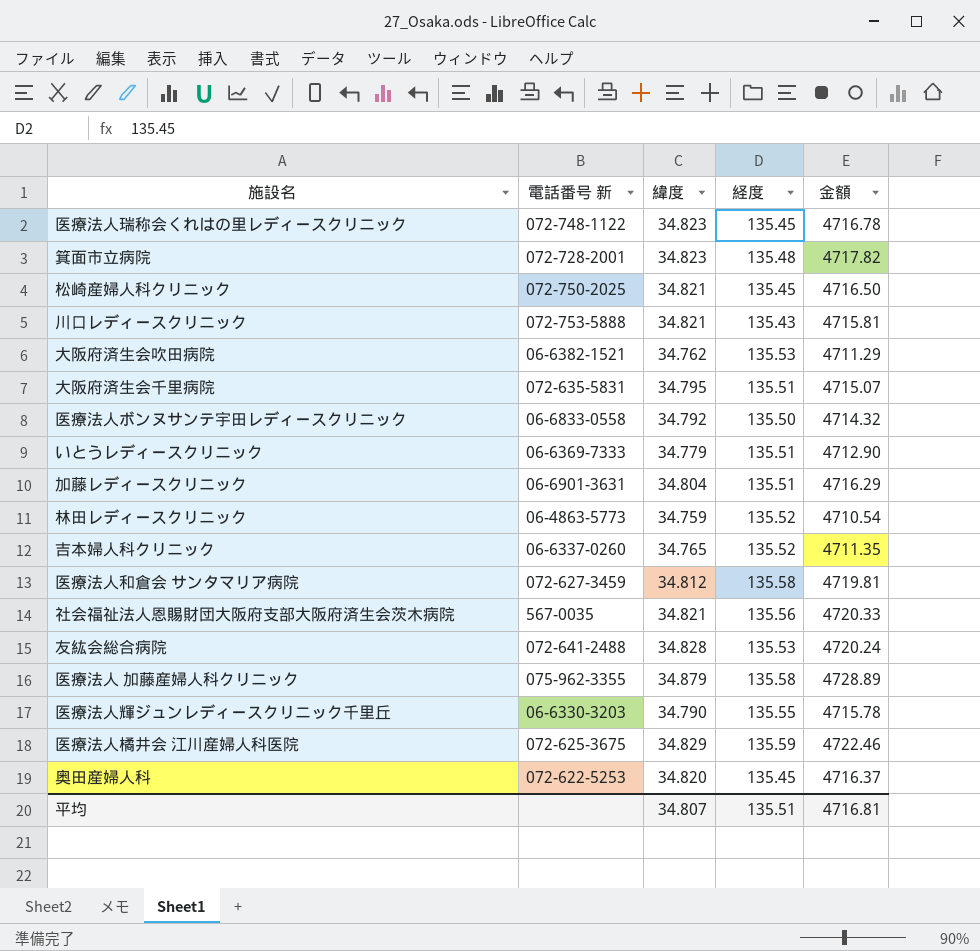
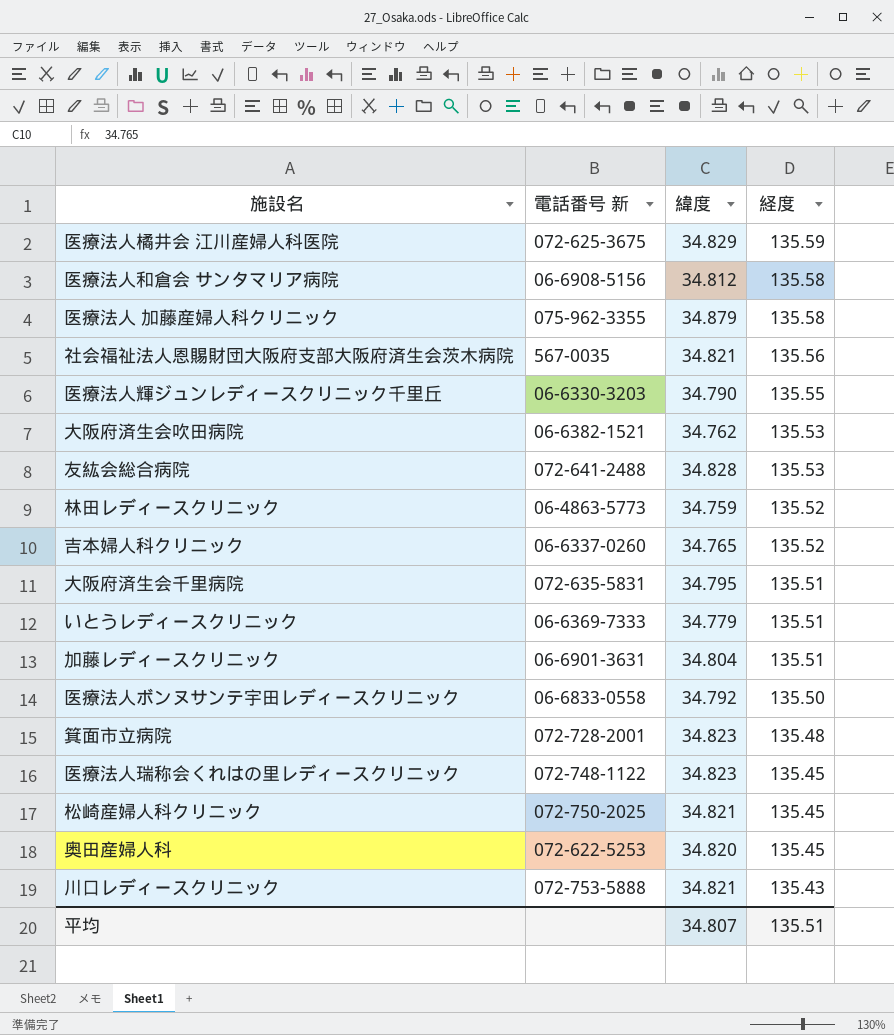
row order: none -> 経度 descending
column 金額 | formula: [緯度] * [経度] -> none
医療法人和倉会 サンタマリア病院 | 電話番号 新: 072-627-3459 -> 06-6908-5156

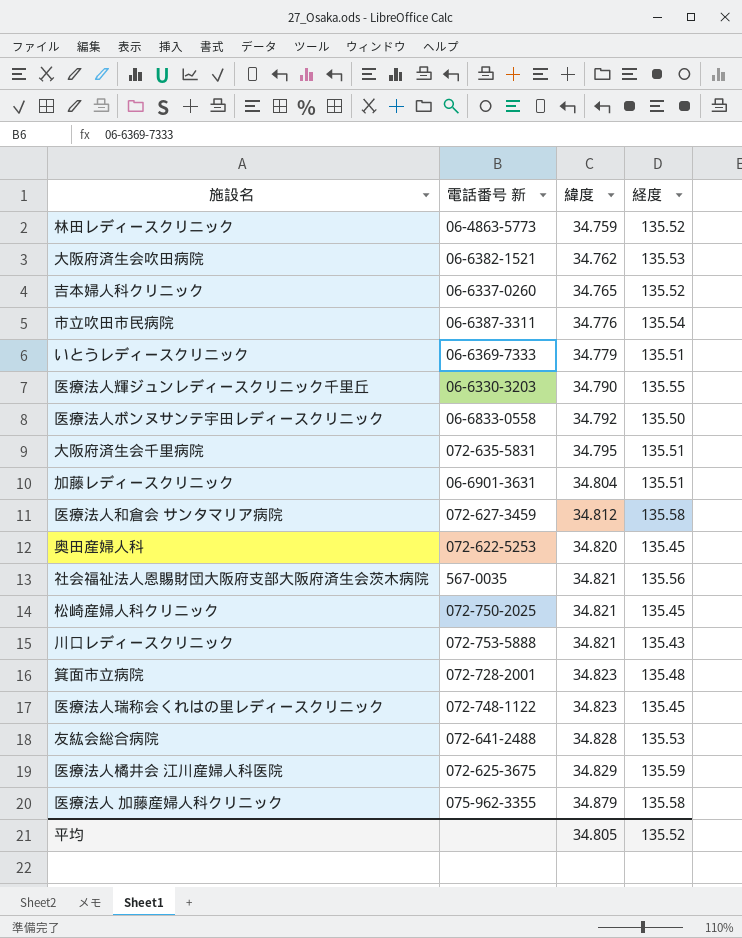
row order: 経度 descending -> 緯度 ascending
row 市立吹田市民病院: none -> 06-6387-3311 | 34.776 | 135.54
医療法人和倉会 サンタマリア病院 | 電話番号 新: 06-6908-5156 -> 072-627-3459
平均 | 緯度: 34.807 -> 34.805
平均 | 経度: 135.51 -> 135.52

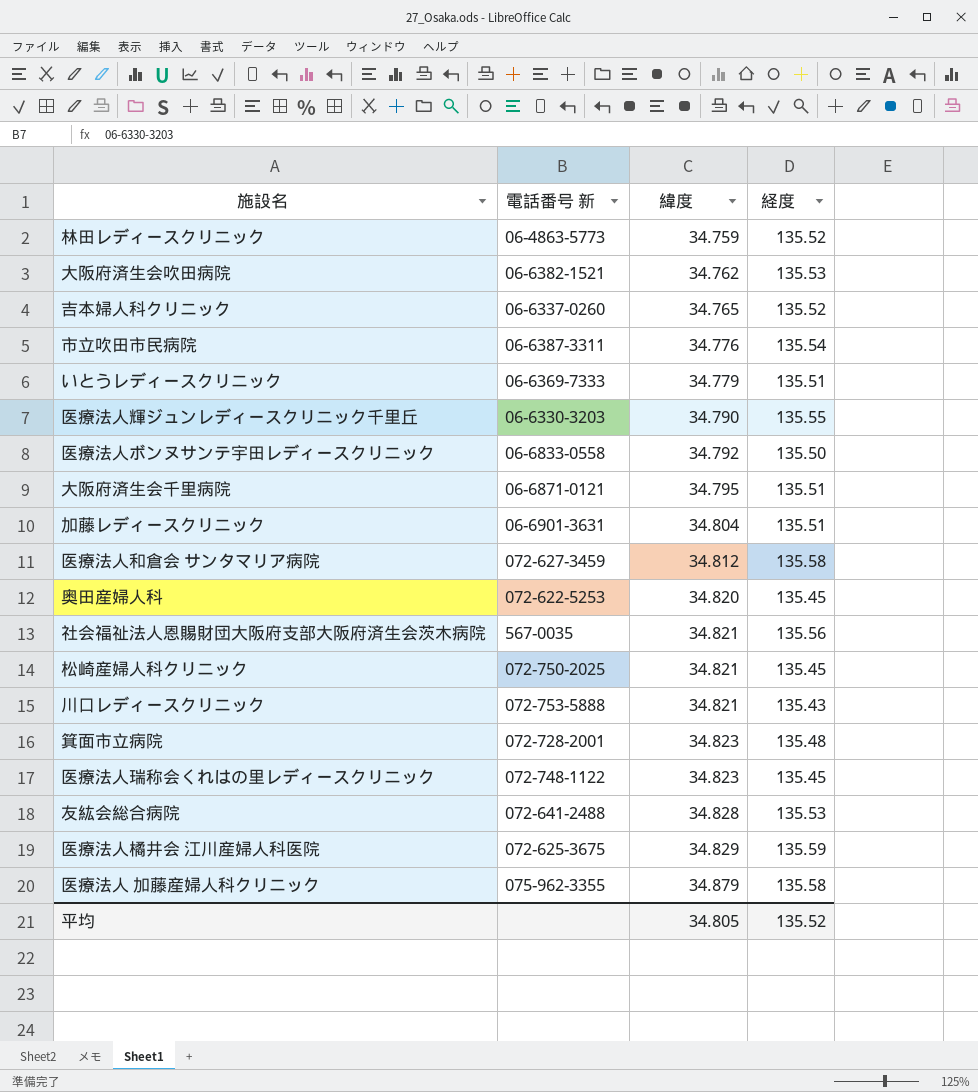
大阪府済生会千里病院 | 電話番号 新: 072-635-5831 -> 06-6871-0121

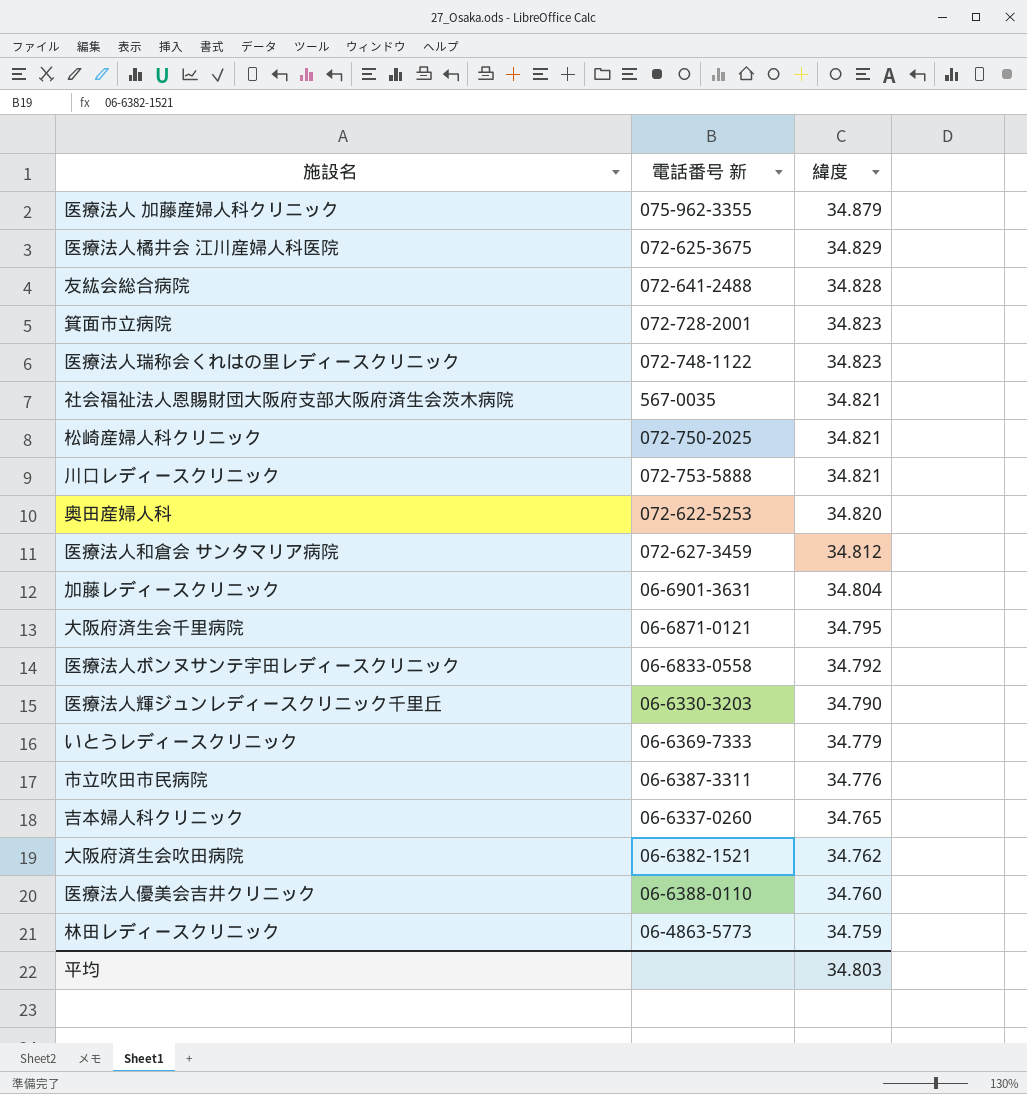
row order: 緯度 ascending -> 緯度 descending
column 経度 | position: 4 -> none
row 医療法人優美会吉井クリニック: none -> 06-6388-0110 | 34.760
平均 | 緯度: 34.805 -> 34.803

